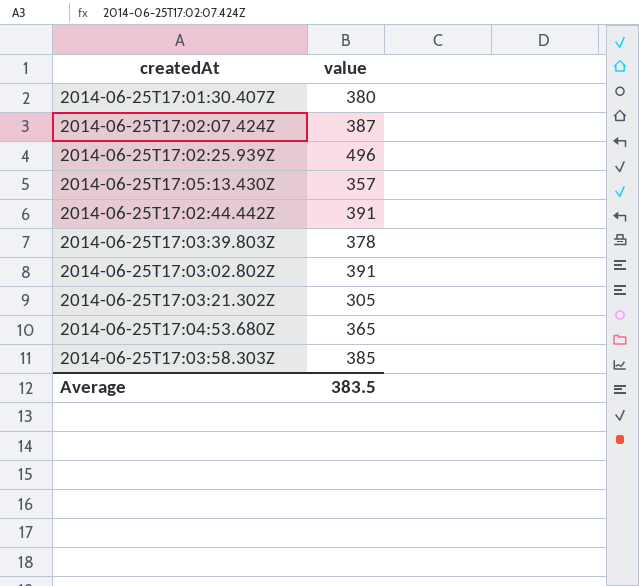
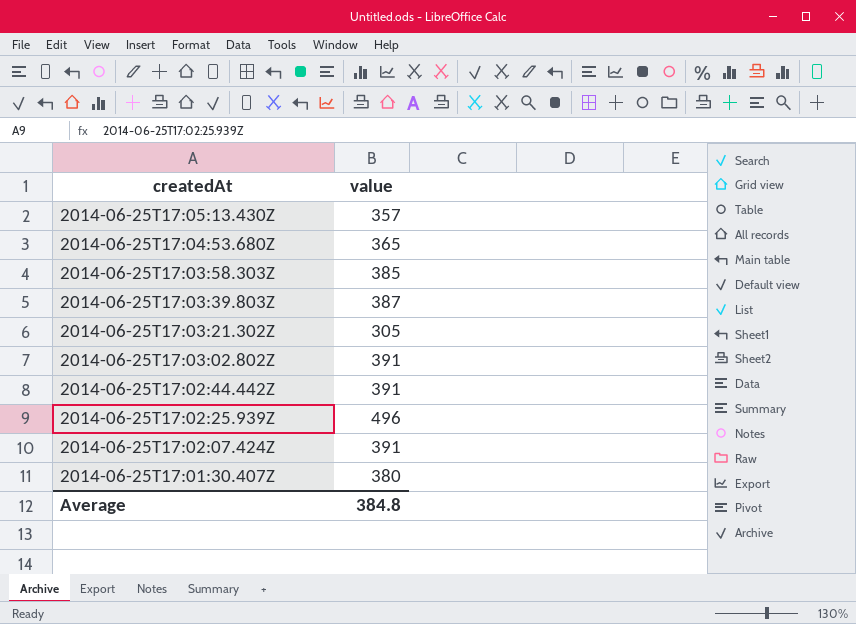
row order: none -> createdAt descending
2014-06-25T17:03:39.803Z | value: 378 -> 387
2014-06-25T17:02:07.424Z | value: 387 -> 391
Average | value: 383.5 -> 384.8

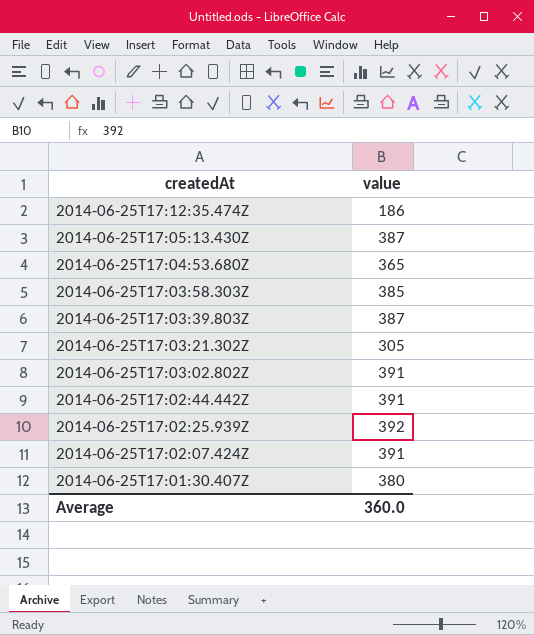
row 2014-06-25T17:12:35.474Z: none -> 186
2014-06-25T17:05:13.430Z | value: 357 -> 387
2014-06-25T17:02:25.939Z | value: 496 -> 392
Average | value: 384.8 -> 360.0

